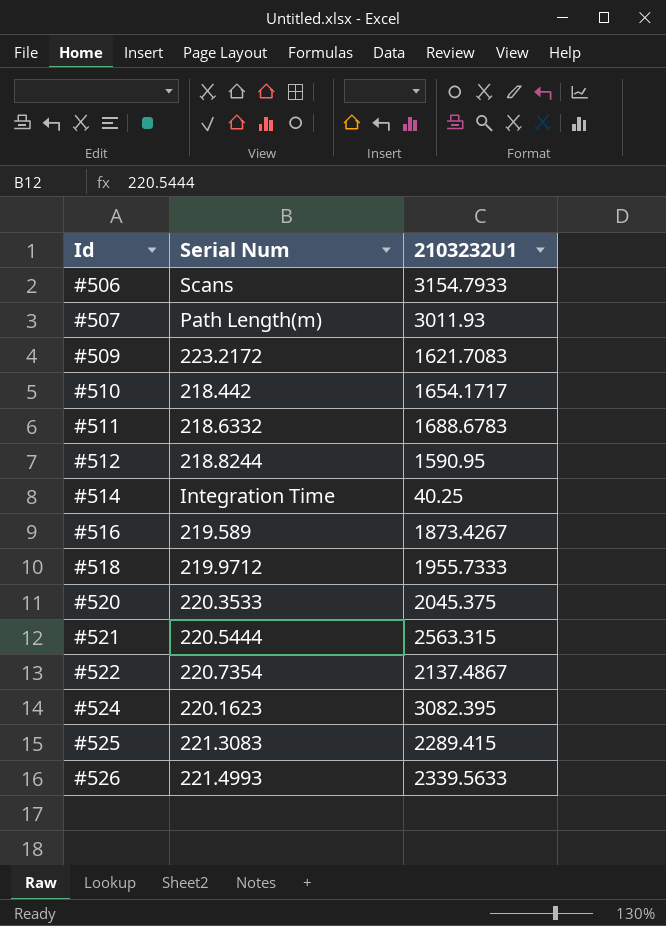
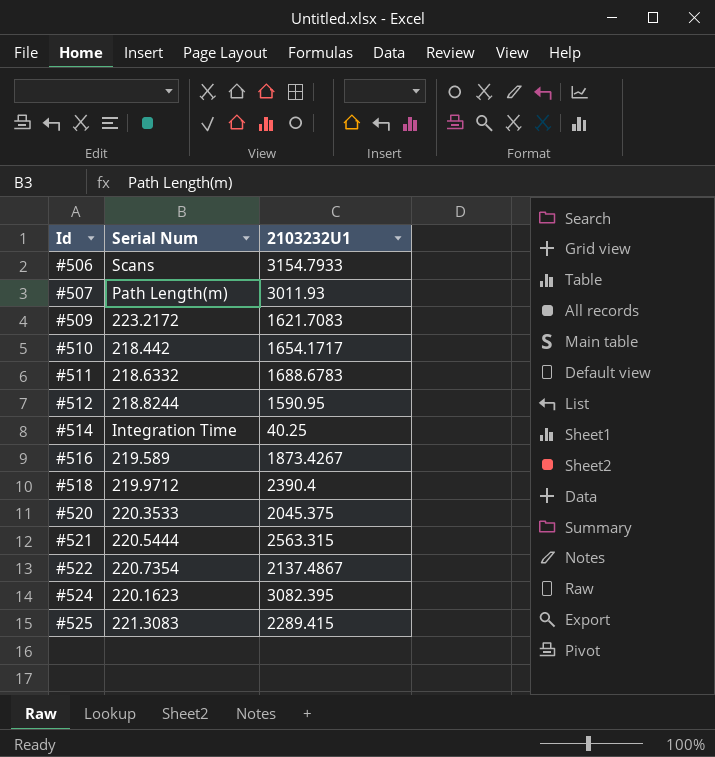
row #526: 221.4993 | 2339.5633 -> none
#518 | 2103232U1: 1955.7333 -> 2390.4

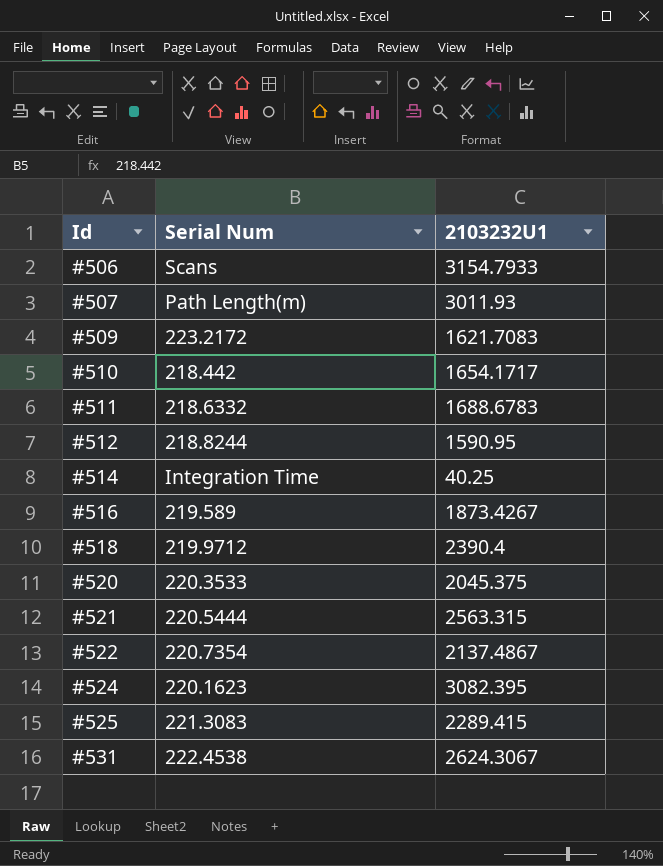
row #531: none -> 222.4538 | 2624.3067

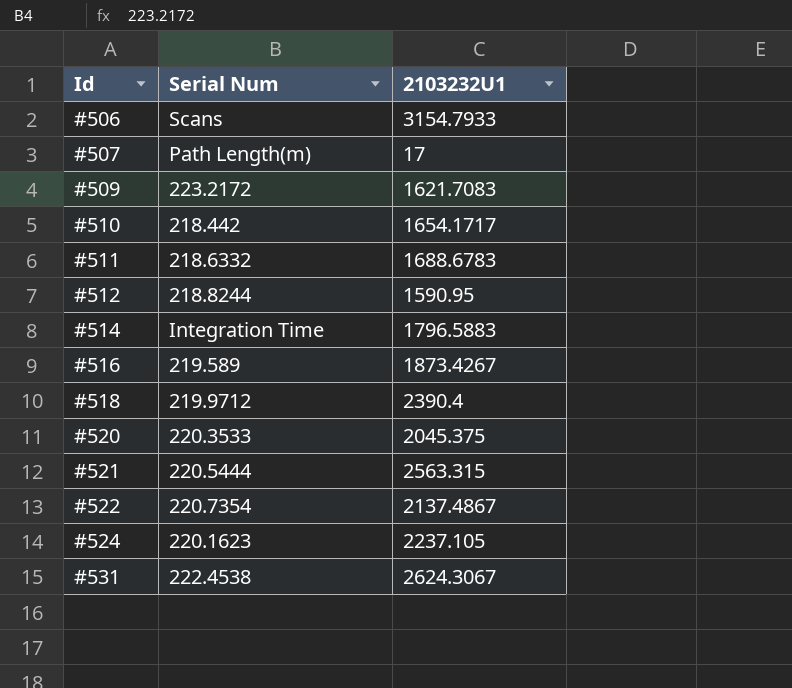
row #525: 221.3083 | 2289.415 -> none
#507 | 2103232U1: 3011.93 -> 17
#514 | 2103232U1: 40.25 -> 1796.5883
#524 | 2103232U1: 3082.395 -> 2237.105

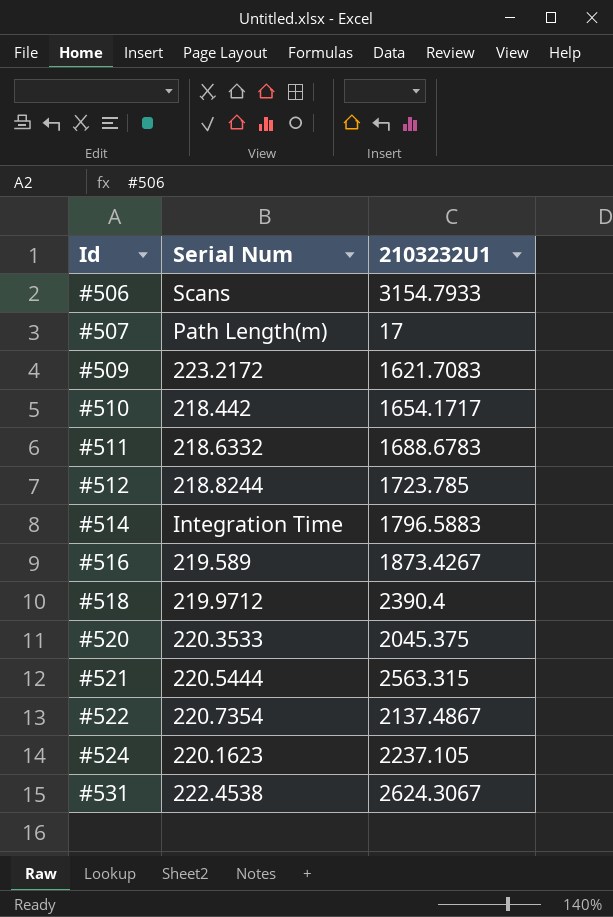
#512 | 2103232U1: 1590.95 -> 1723.785

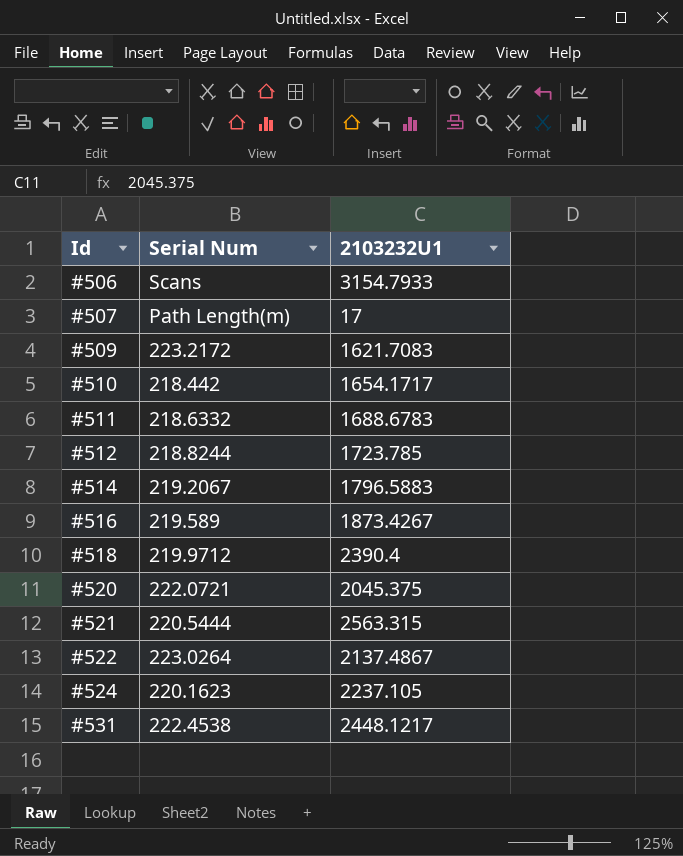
#514 | Serial Num: Integration Time -> 219.2067
#520 | Serial Num: 220.3533 -> 222.0721
#522 | Serial Num: 220.7354 -> 223.0264
#531 | 2103232U1: 2624.3067 -> 2448.1217

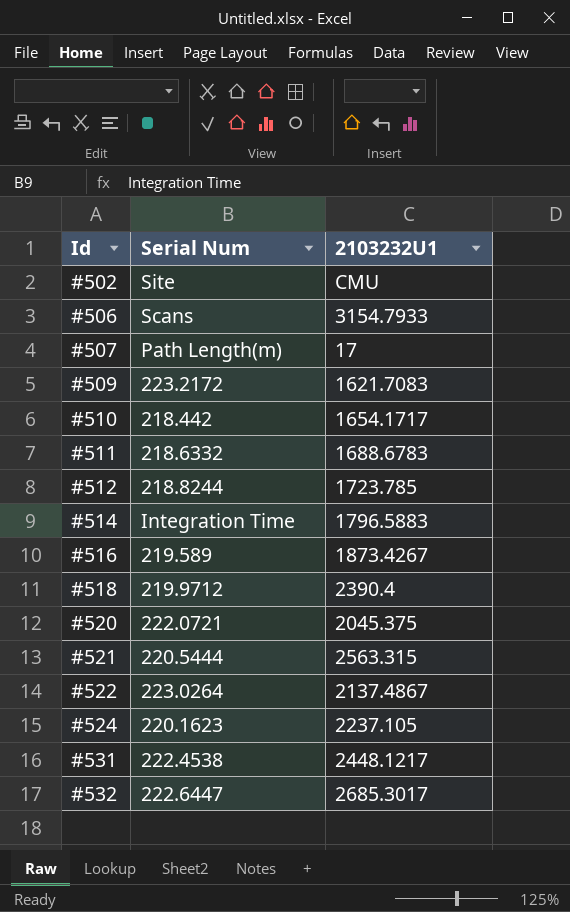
row #502: none -> Site | CMU
#514 | Serial Num: 219.2067 -> Integration Time
row #532: none -> 222.6447 | 2685.3017

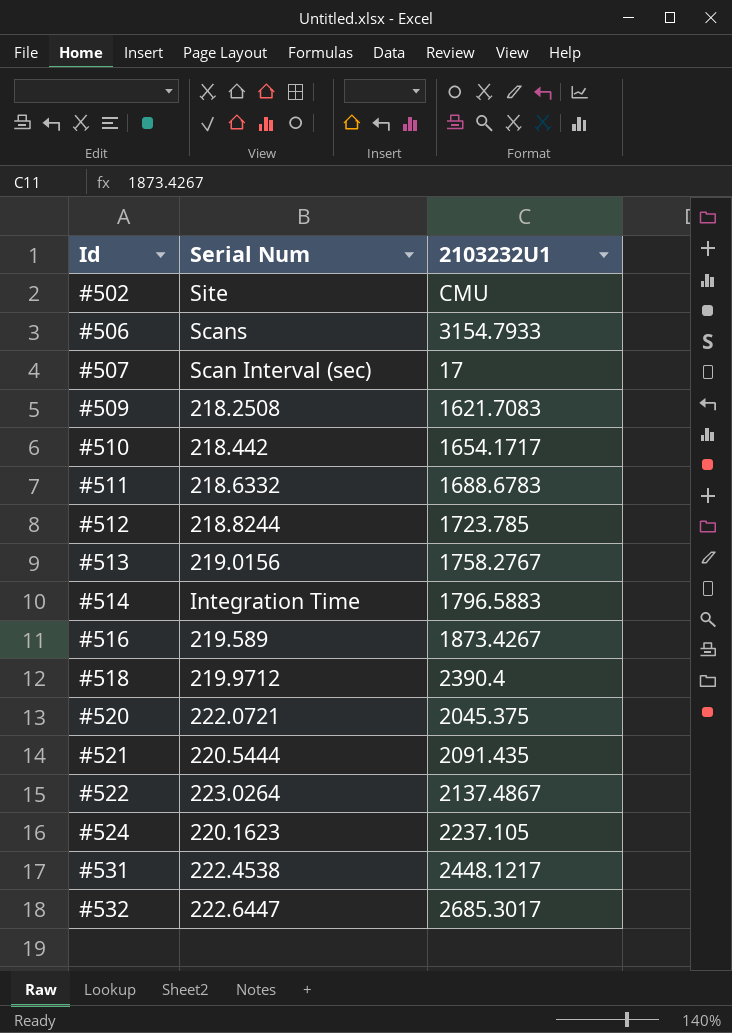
#507 | Serial Num: Path Length(m) -> Scan Interval (sec)
#509 | Serial Num: 223.2172 -> 218.2508
row #513: none -> 219.0156 | 1758.2767
#521 | 2103232U1: 2563.315 -> 2091.435

